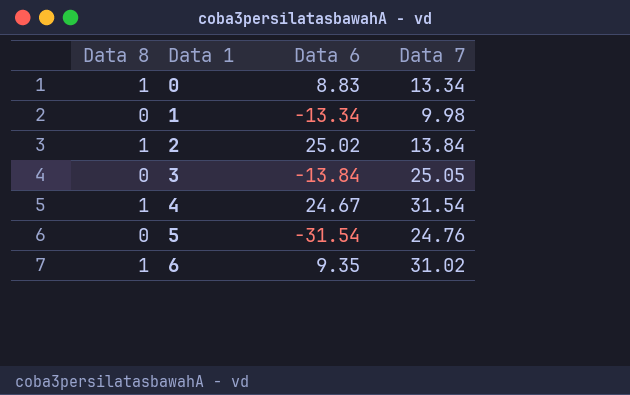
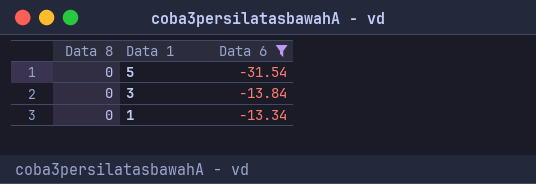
filter: none -> Data 6 <= -13.34
row order: Data 1 ascending -> Data 1 descending
column Data 7 | position: 4 -> none

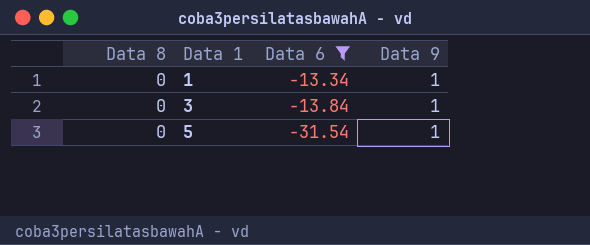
row order: Data 1 descending -> Data 1 ascending
column Data 9 | position: none -> 4

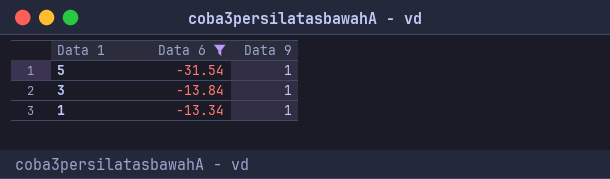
row order: Data 1 ascending -> Data 1 descending
column Data 8 | position: 1 -> none

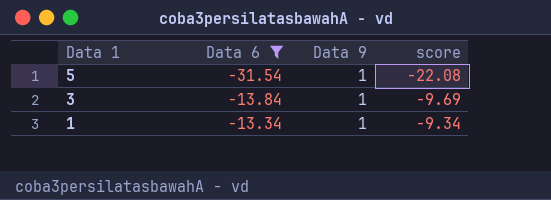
column score | formula: none -> [Data 6] * 0.7

